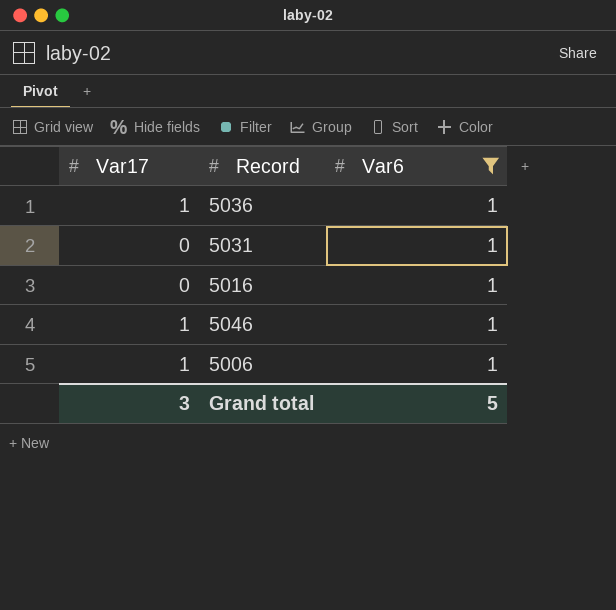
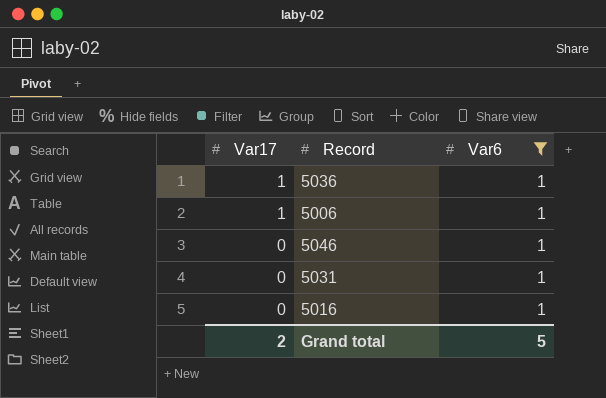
row order: none -> Var17 descending
5046 | Var17: 1 -> 0
Grand total | Var17: 3 -> 2

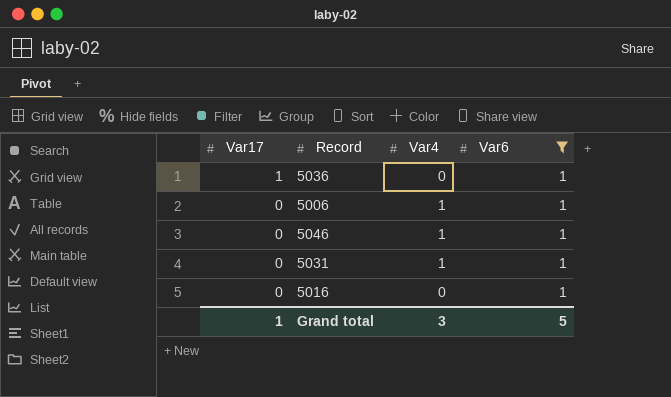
column Var4 | position: none -> 3
5006 | Var17: 1 -> 0
Grand total | Var17: 2 -> 1

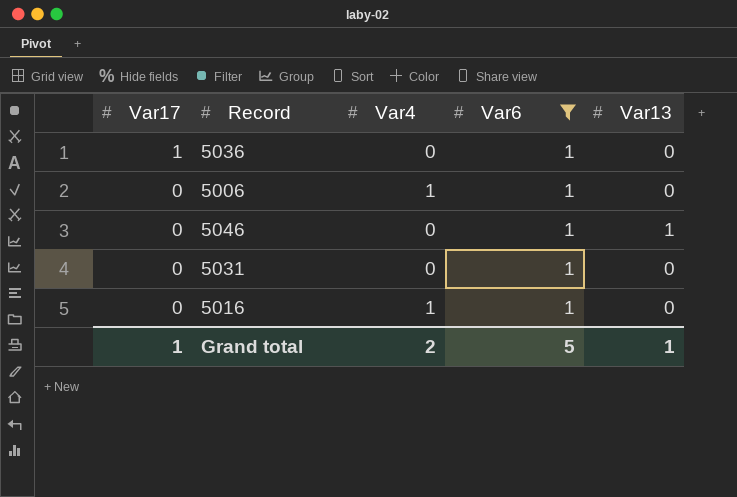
column Var13 | position: none -> 5
5046 | Var4: 1 -> 0
5031 | Var4: 1 -> 0
5016 | Var4: 0 -> 1
Grand total | Var4: 3 -> 2

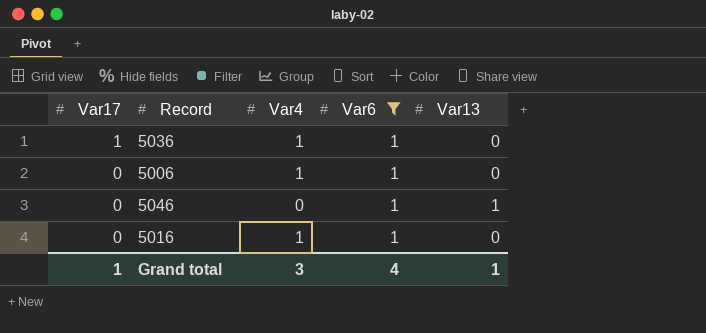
row 5031: 0 | 0 | 1 | 0 -> none
5036 | Var4: 0 -> 1
Grand total | Var4: 2 -> 3
Grand total | Var6: 5 -> 4

